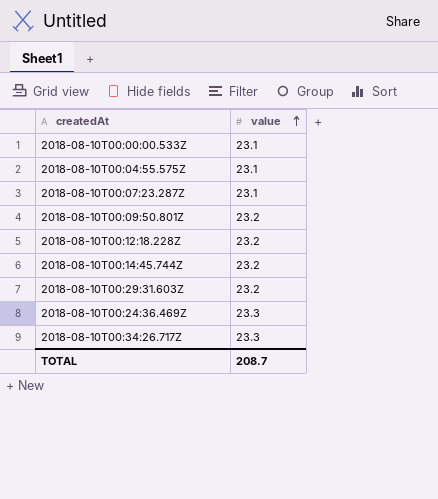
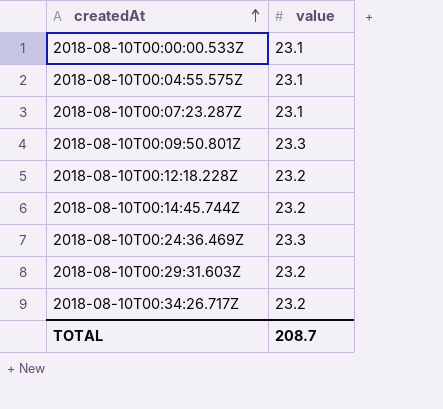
row order: value ascending -> createdAt ascending
2018-08-10T00:09:50.801Z | value: 23.2 -> 23.3
2018-08-10T00:34:26.717Z | value: 23.3 -> 23.2

